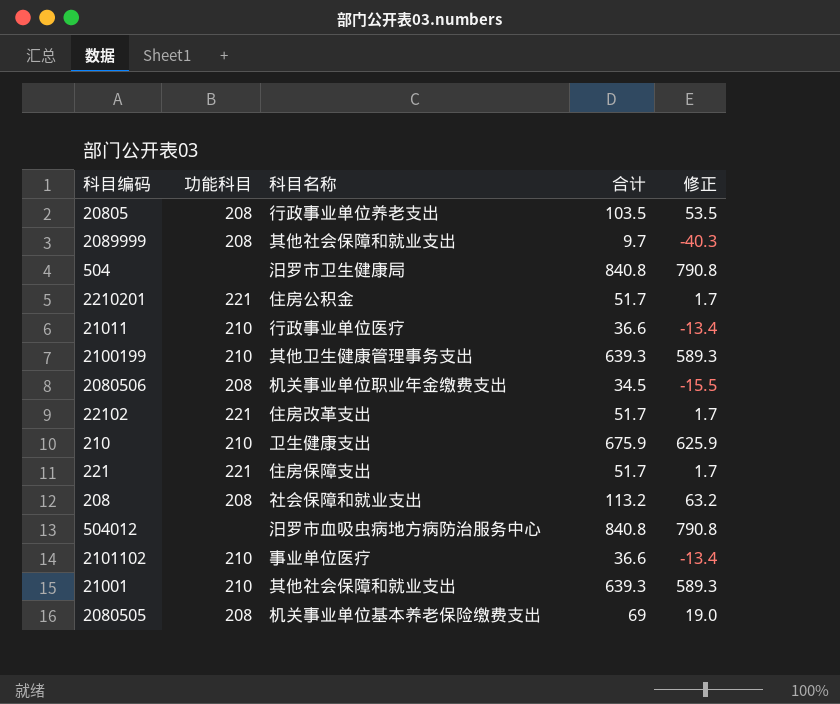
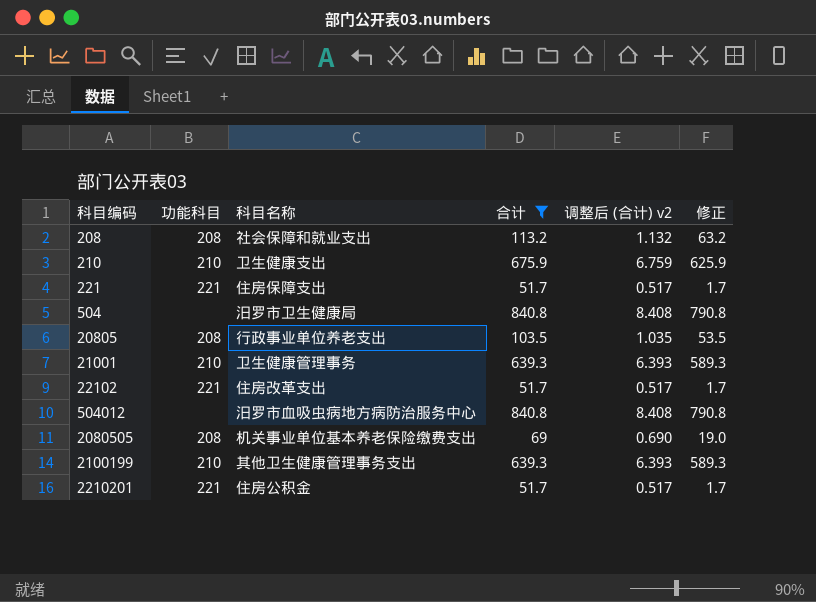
filter: none -> 合计 >= 51.7
row order: none -> 科目编码 ascending
column 调整后 (合计) v2 | formula: none -> [合计] * 0.01
21001 | 科目名称: 其他社会保障和就业支出 -> 卫生健康管理事务

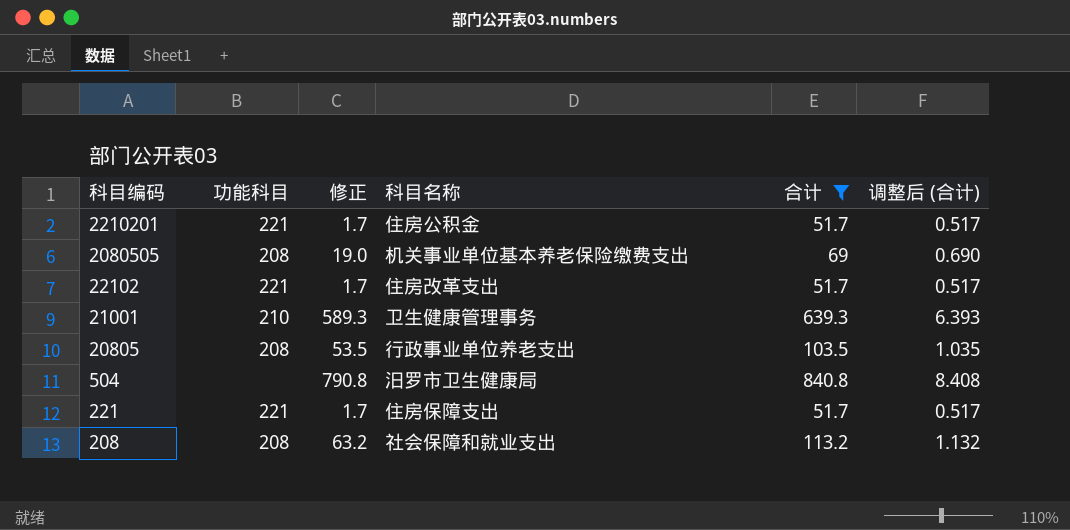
row order: 科目编码 ascending -> 科目编码 descending
column 修正 | position: 6 -> 3
column name: 调整后 (合计) v2 -> 调整后 (合计)
row 210: 210 | 卫生健康支出 | 675.9 | 6.759 | 625.9 -> none
row 504012: none | 汨罗市血吸虫病地方病防治服务中心 | 840.8 | 8.408 | 790.8 -> none
row 2100199: 210 | 其他卫生健康管理事务支出 | 639.3 | 6.393 | 589.3 -> none

